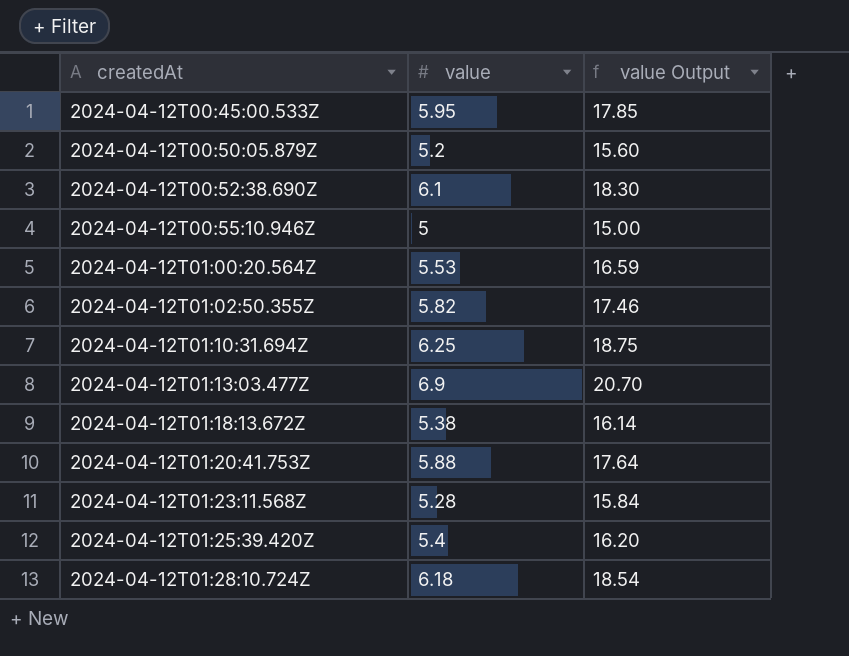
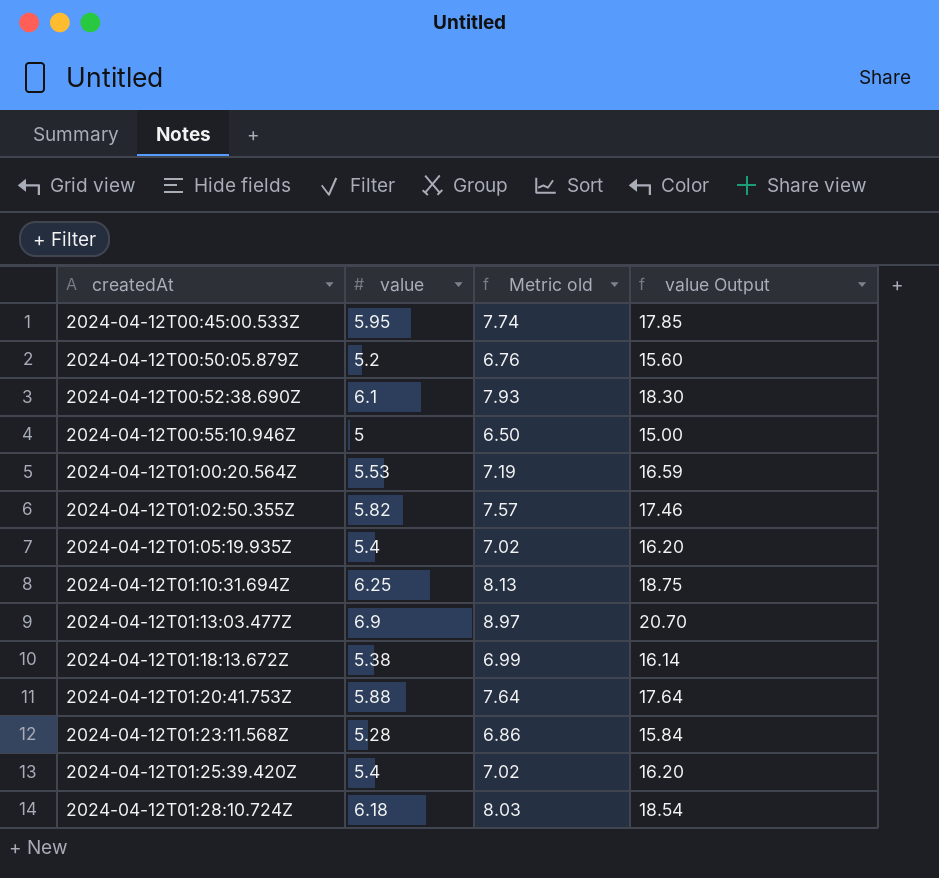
column Metric old | formula: none -> [value] * 1.3
row 2024-04-12T01:05:19.935Z: none -> 5.4 | 7.02 | 16.20

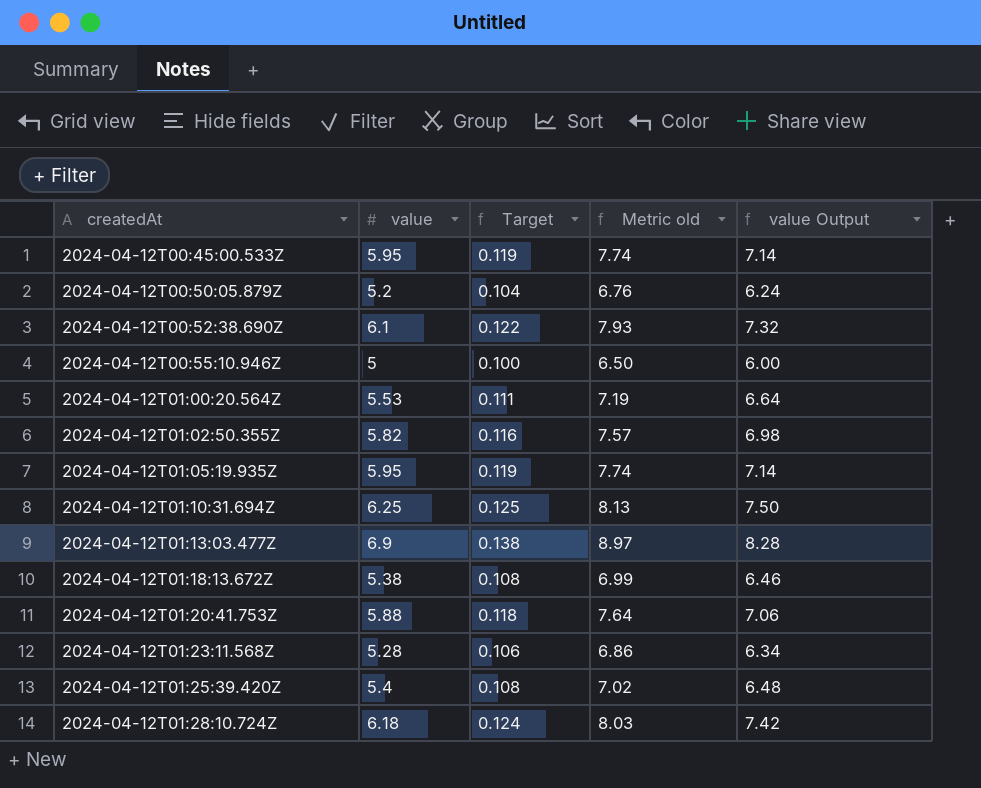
column Target | formula: none -> [value] * 0.02
column value Output | formula: [value] * 3 -> [value] * 1.2
2024-04-12T01:05:19.935Z | value: 5.4 -> 5.95
2024-04-12T01:05:19.935Z | Metric old: 7.02 -> 7.74

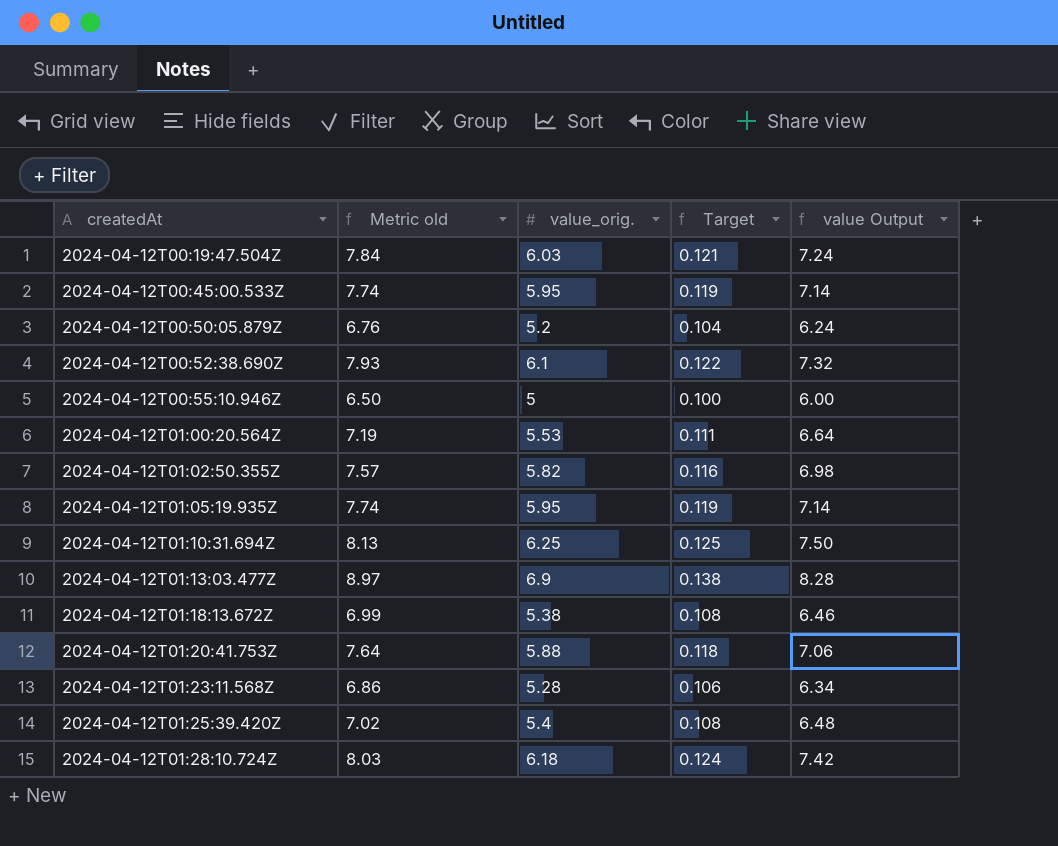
column Metric old | position: 4 -> 2
column name: value -> value_orig.
row 2024-04-12T00:19:47.504Z: none -> 7.84 | 6.03 | 0.121 | 7.24

